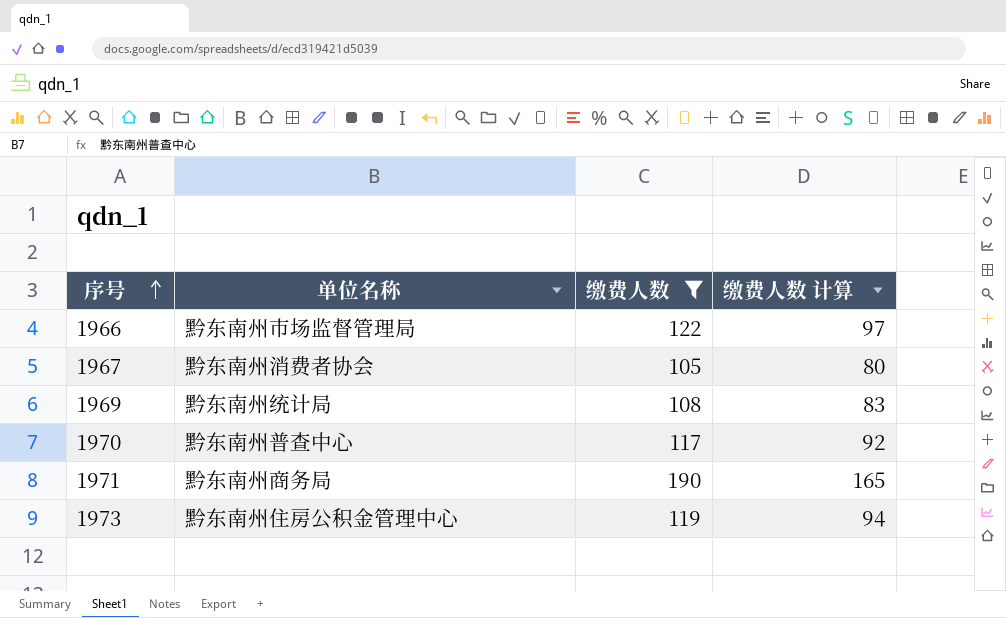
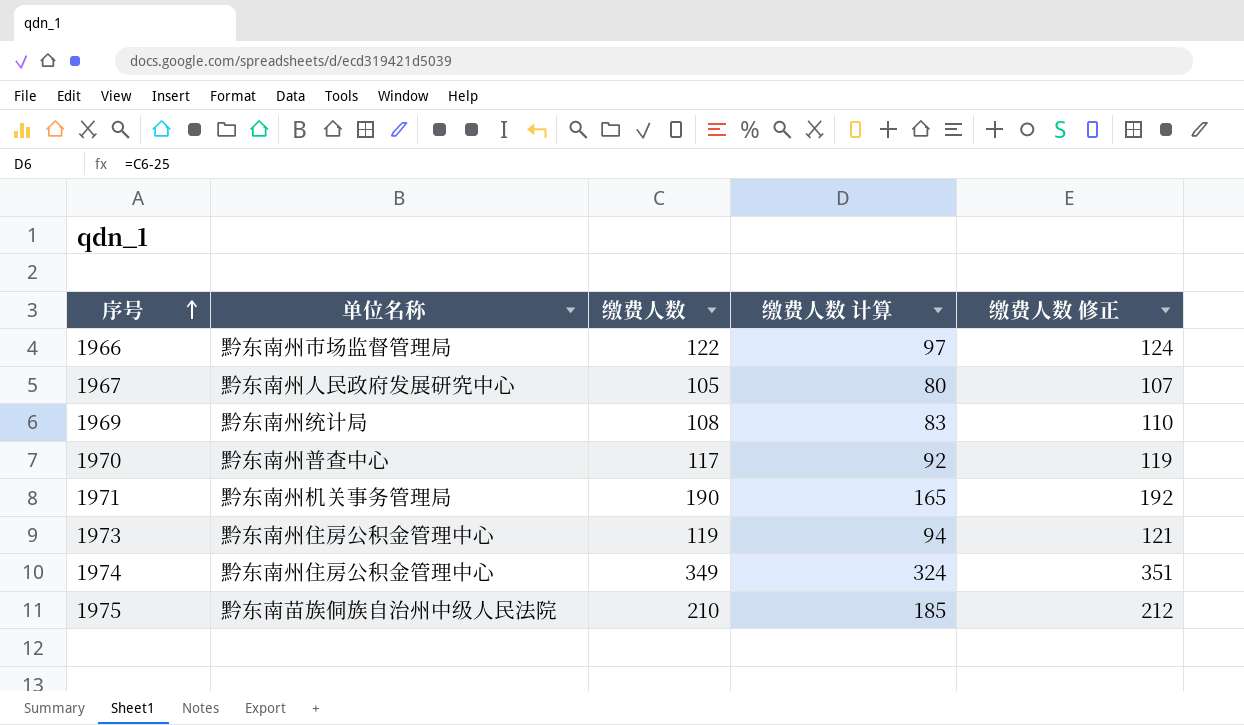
filter: 缴费人数 <= 190 -> none
column 缴费人数 修正 | formula: none -> [缴费人数] + 2
1967 | 单位名称: 黔东南州消费者协会 -> 黔东南州人民政府发展研究中心
1971 | 单位名称: 黔东南州商务局 -> 黔东南州机关事务管理局

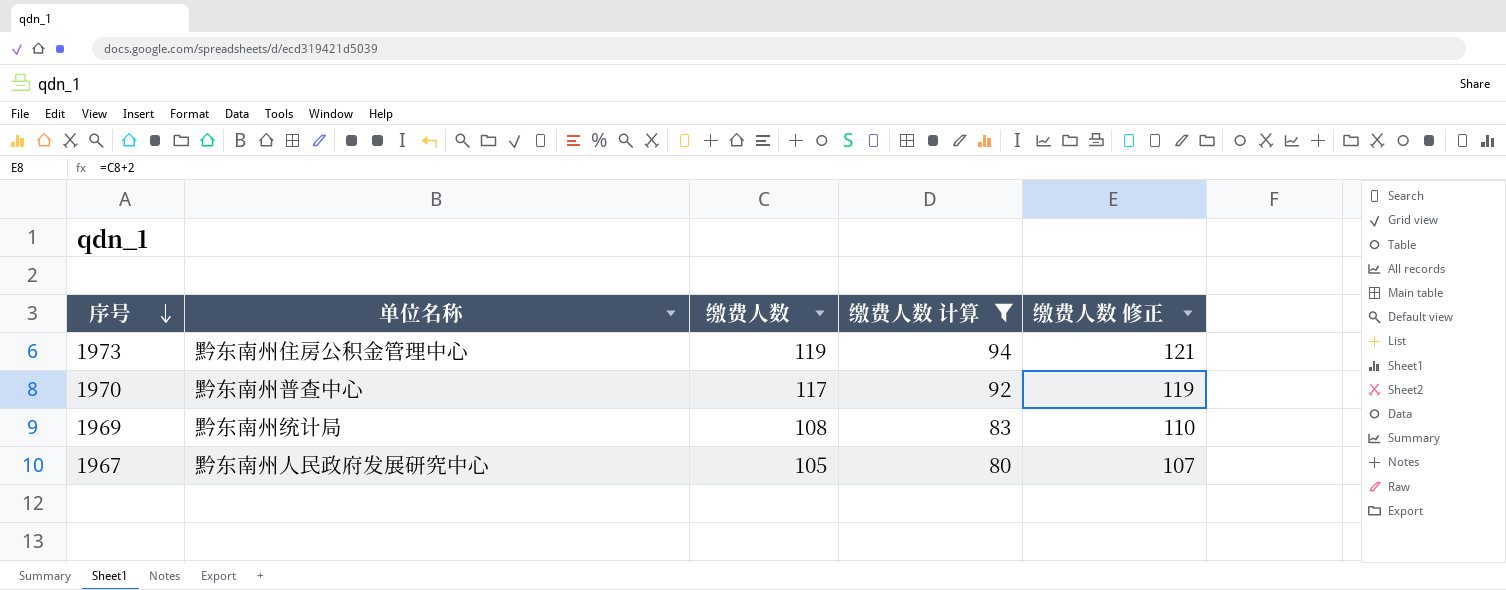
filter: none -> 缴费人数 计算 <= 94
row order: 序号 ascending -> 序号 descending

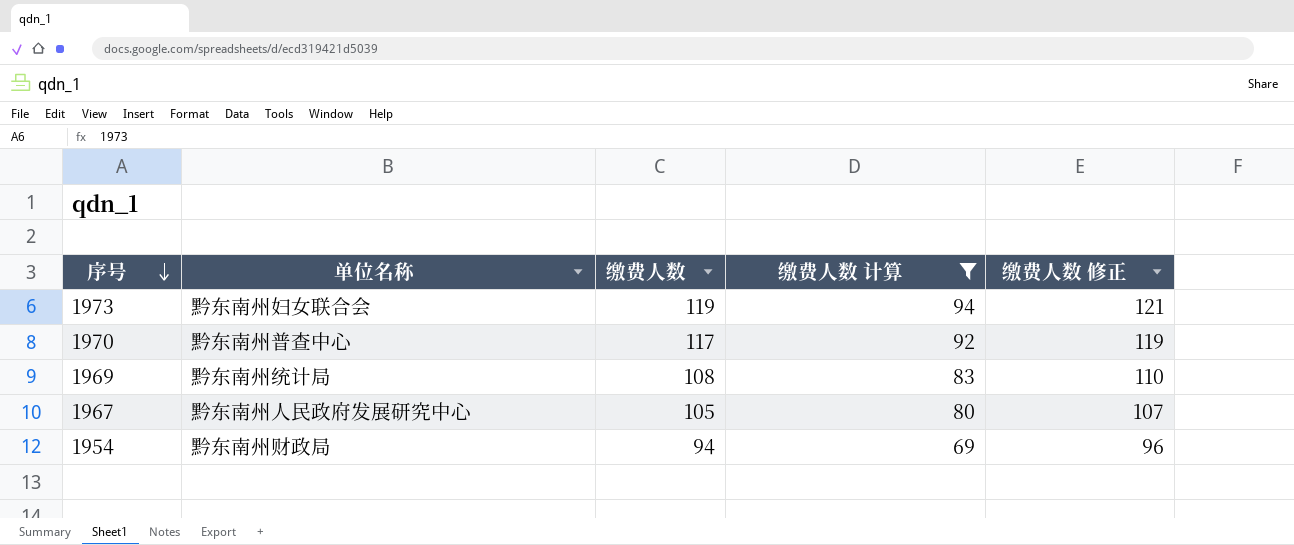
1973 | 单位名称: 黔东南州住房公积金管理中心 -> 黔东南州妇女联合会
row 1954: none -> 黔东南州财政局 | 94 | 69 | 96

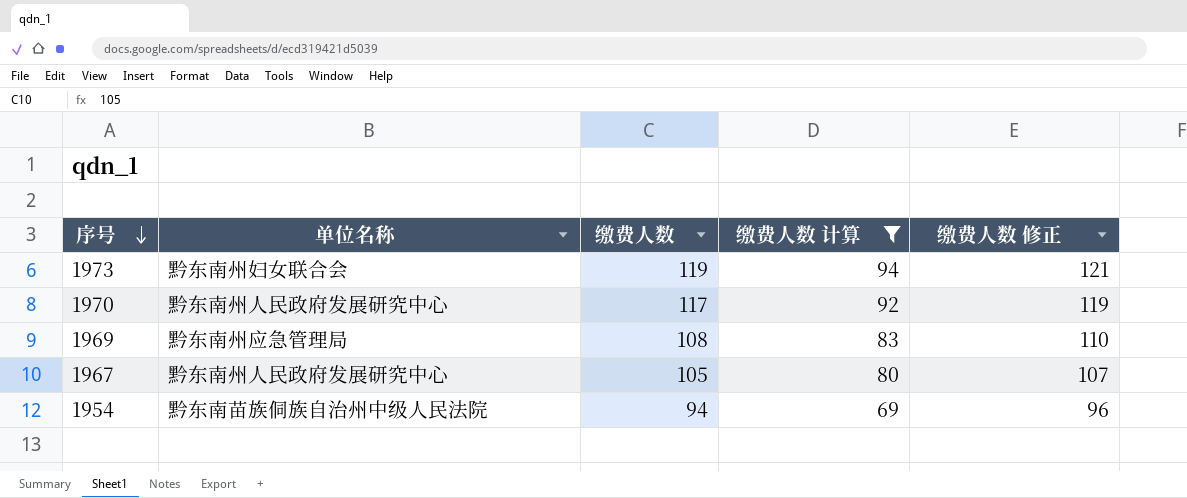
1970 | 单位名称: 黔东南州普查中心 -> 黔东南州人民政府发展研究中心
1969 | 单位名称: 黔东南州统计局 -> 黔东南州应急管理局
1954 | 单位名称: 黔东南州财政局 -> 黔东南苗族侗族自治州中级人民法院

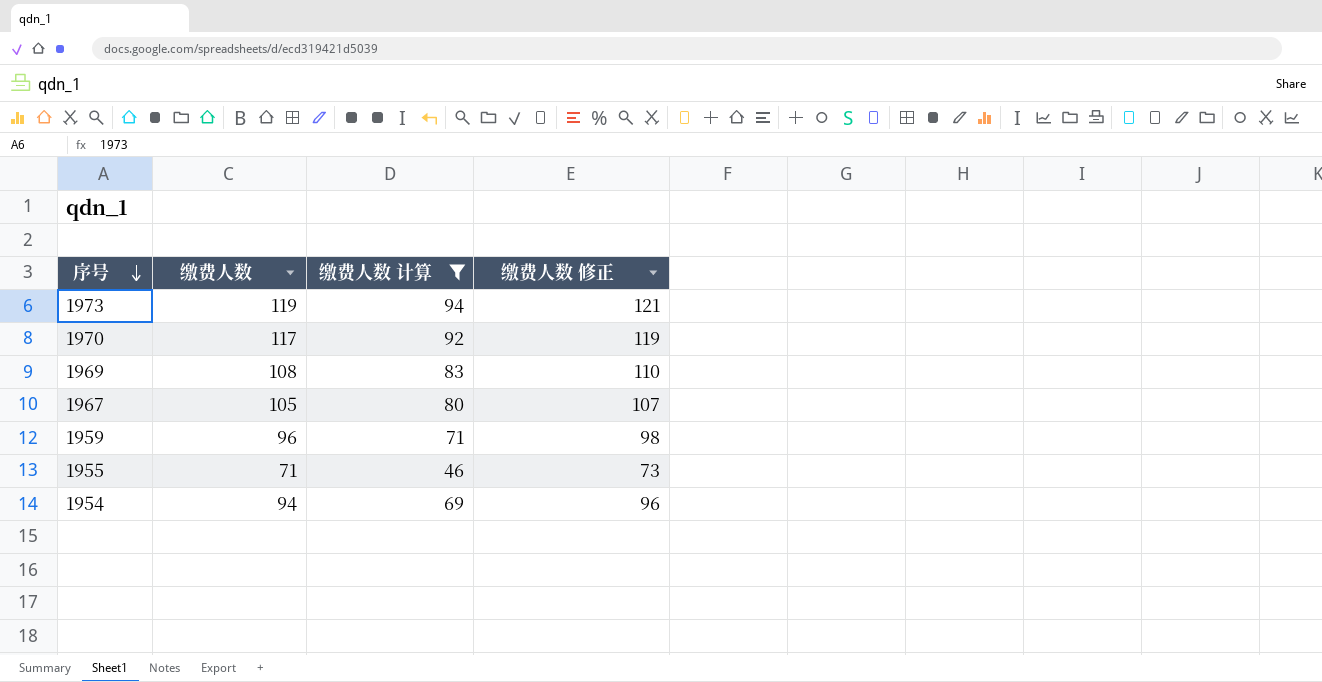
column 单位名称 | position: 2 -> none
row 1959: none -> 96 | 71 | 98
row 1955: none -> 71 | 46 | 73

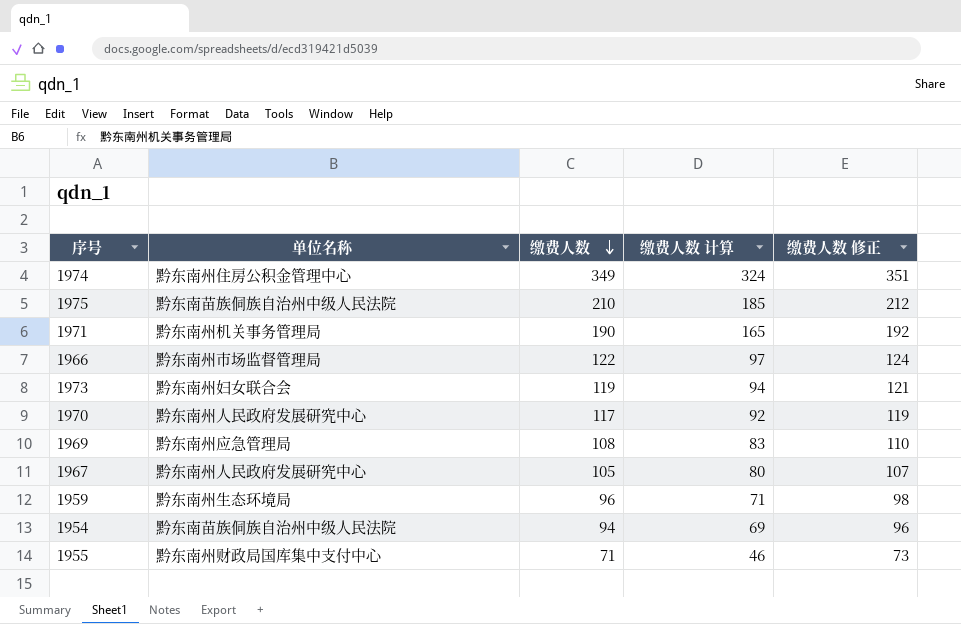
filter: 缴费人数 计算 <= 94 -> none
row order: 序号 descending -> 缴费人数 descending
column 单位名称 | position: none -> 2

